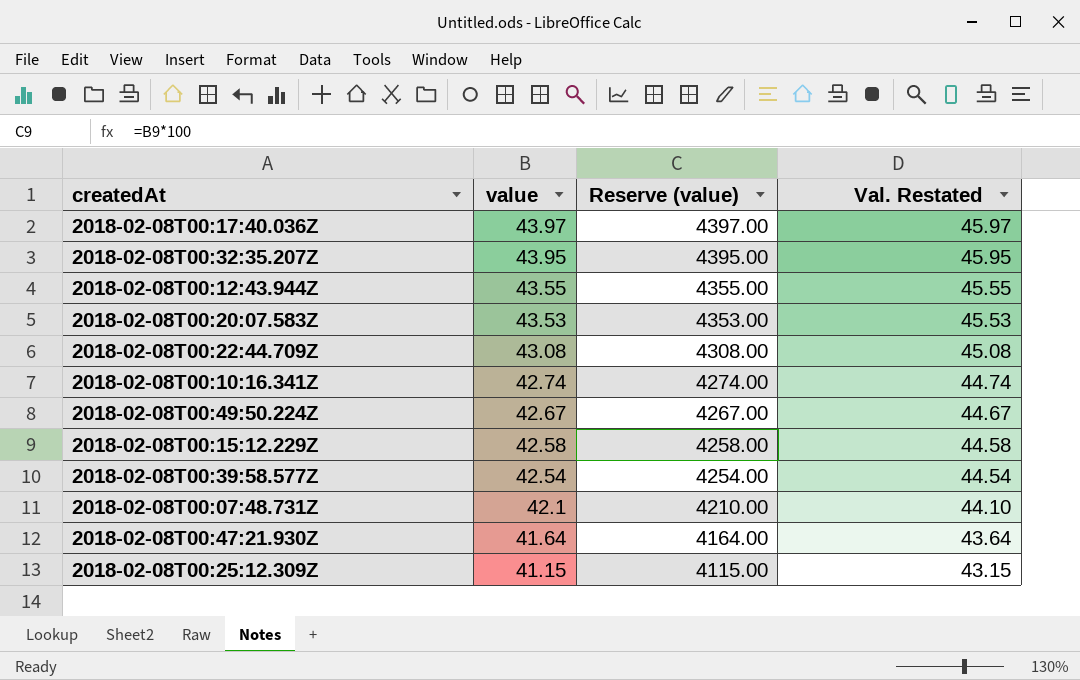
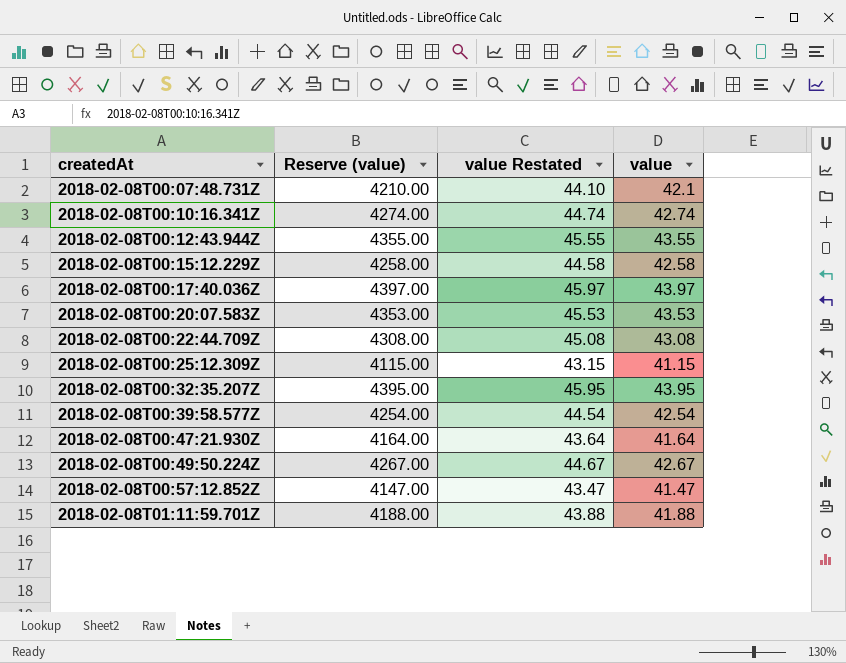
row order: value descending -> createdAt ascending
column name: Val. Restated -> value Restated
column value | position: 2 -> 4
row 2018-02-08T00:57:12.852Z: none -> 4147.00 | 43.47 | 41.47
row 2018-02-08T01:11:59.701Z: none -> 4188.00 | 43.88 | 41.88

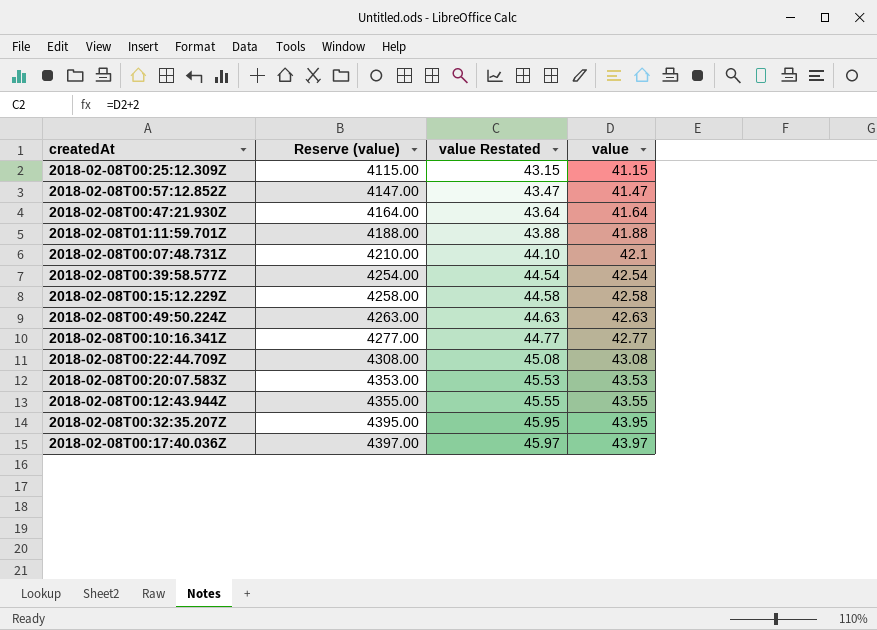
row order: createdAt ascending -> Reserve (value) ascending
2018-02-08T00:49:50.224Z | Reserve (value): 4267.00 -> 4263.00
2018-02-08T00:49:50.224Z | value Restated: 44.67 -> 44.63
2018-02-08T00:49:50.224Z | value: 42.67 -> 42.63
2018-02-08T00:10:16.341Z | Reserve (value): 4274.00 -> 4277.00
2018-02-08T00:10:16.341Z | value Restated: 44.74 -> 44.77
2018-02-08T00:10:16.341Z | value: 42.74 -> 42.77

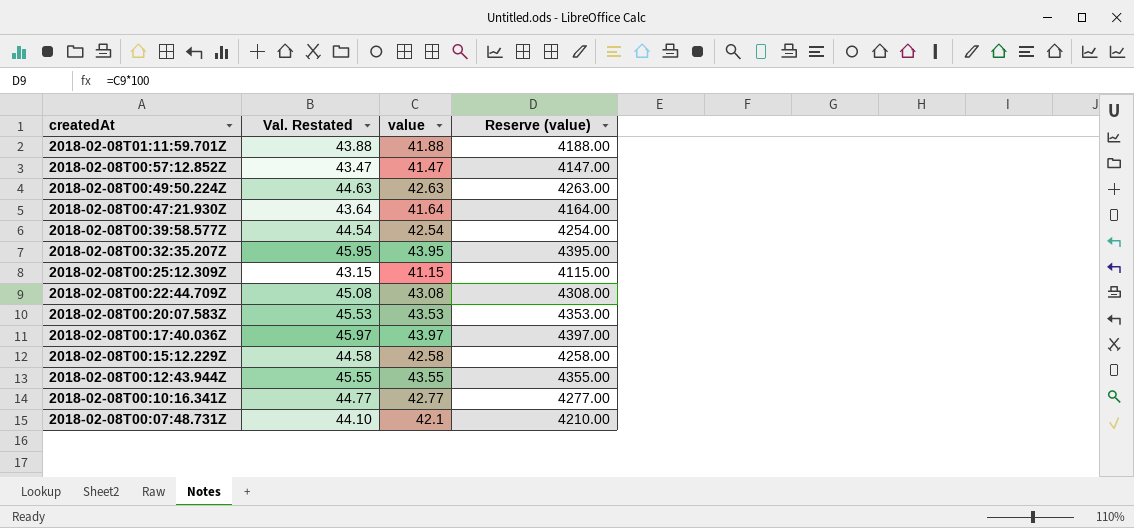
row order: Reserve (value) ascending -> createdAt descending
column name: value Restated -> Val. Restated
column Reserve (value) | position: 2 -> 4

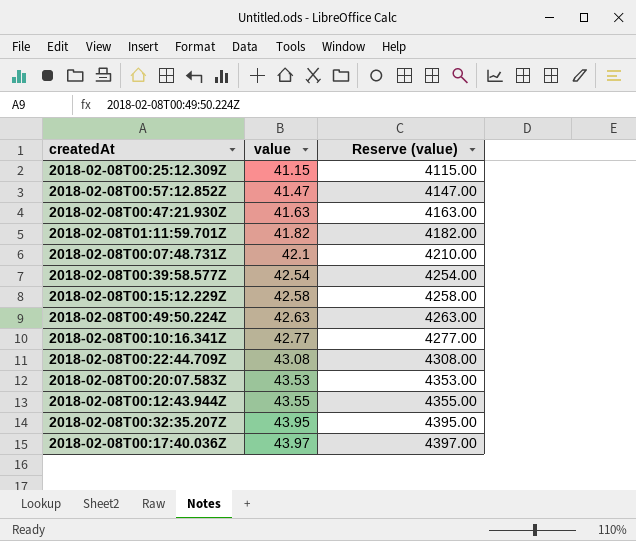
row order: createdAt descending -> value ascending
column Val. Restated | formula: [value] + 2 -> none
2018-02-08T00:47:21.930Z | value: 41.64 -> 41.63
2018-02-08T00:47:21.930Z | Reserve (value): 4164.00 -> 4163.00
2018-02-08T01:11:59.701Z | value: 41.88 -> 41.82
2018-02-08T01:11:59.701Z | Reserve (value): 4188.00 -> 4182.00

